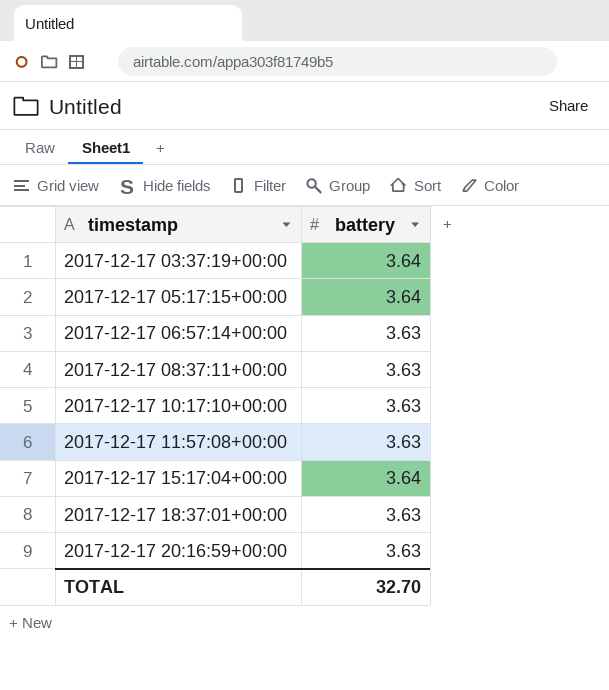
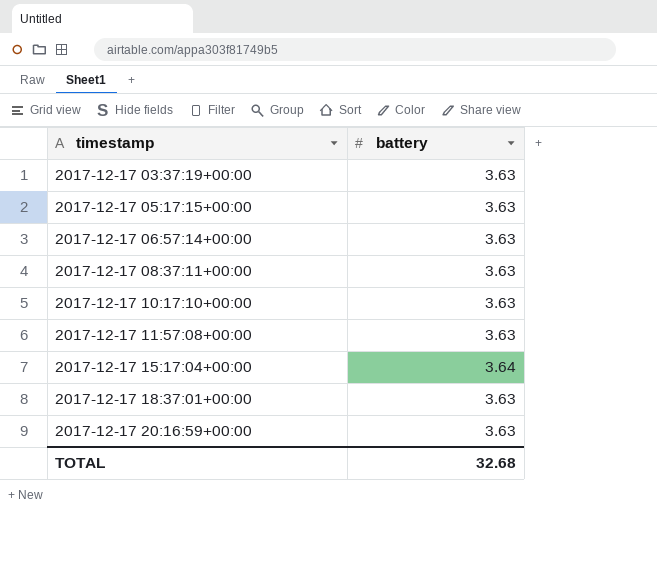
2017-12-17 03:37:19+00:00 | battery: 3.64 -> 3.63
2017-12-17 05:17:15+00:00 | battery: 3.64 -> 3.63
TOTAL | battery: 32.70 -> 32.68

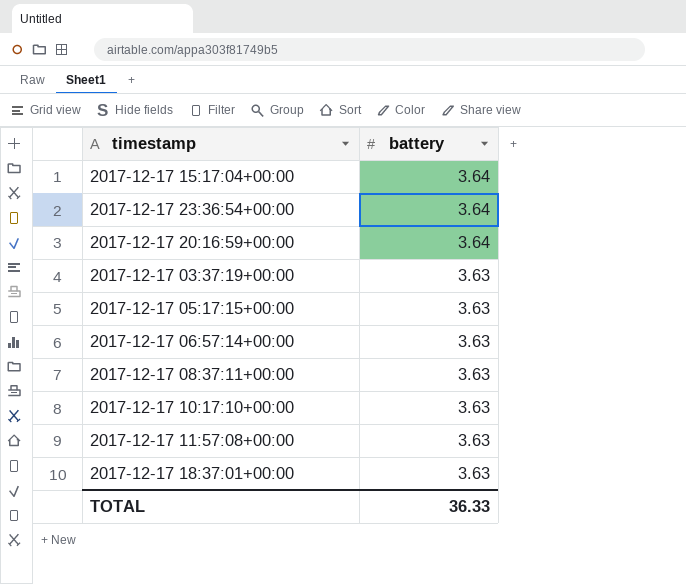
row order: timestamp ascending -> battery descending
row 2017-12-17 23:36:54+00:00: none -> 3.64
2017-12-17 20:16:59+00:00 | battery: 3.63 -> 3.64
TOTAL | battery: 32.68 -> 36.33

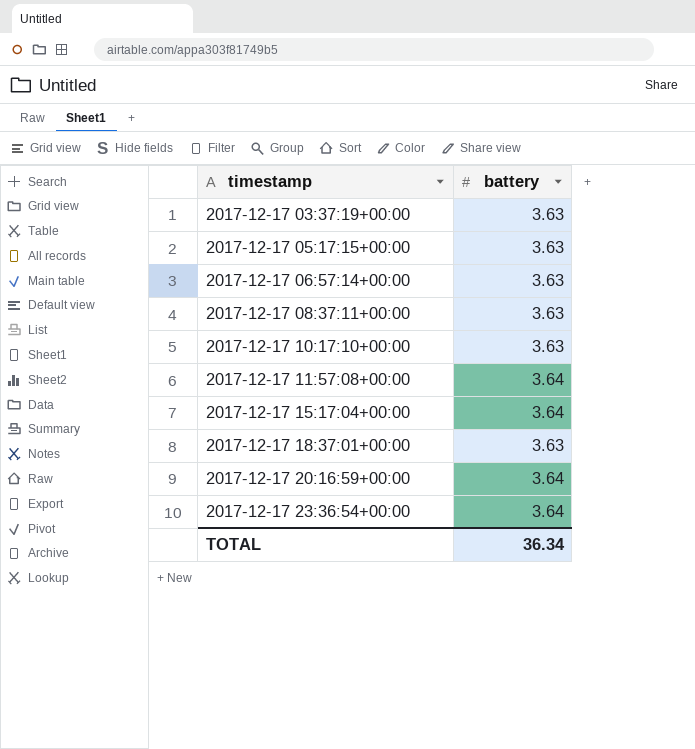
row order: battery descending -> timestamp ascending
2017-12-17 11:57:08+00:00 | battery: 3.63 -> 3.64
TOTAL | battery: 36.33 -> 36.34

